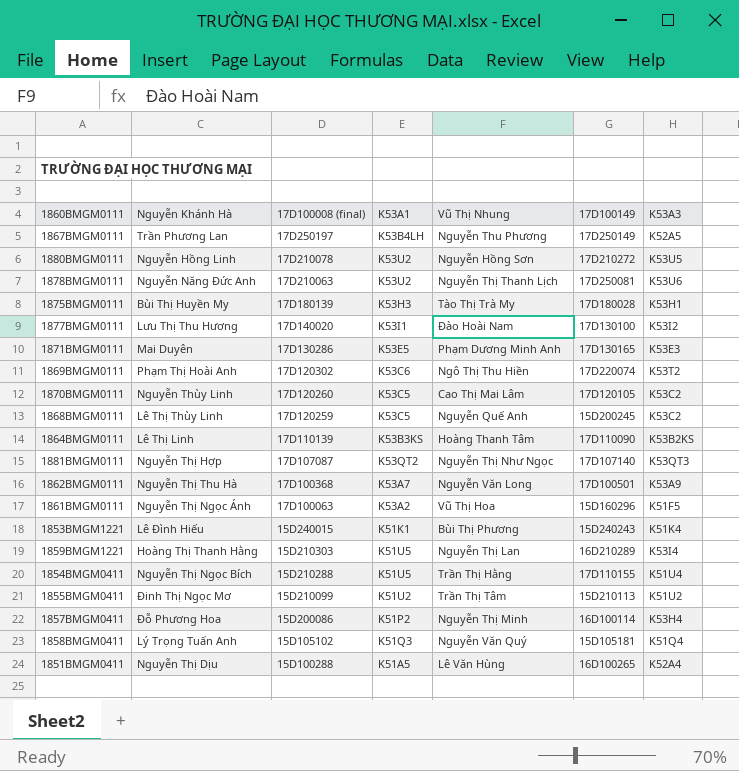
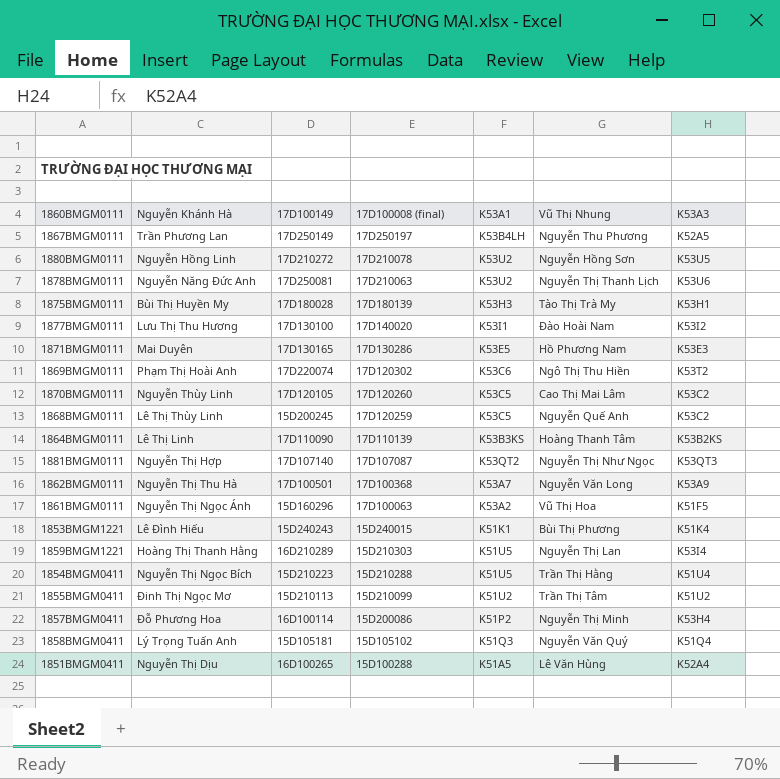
column 17D100149 | position: 6 -> 3
1871BMGM0111 | Vũ Thị Nhung: Phạm Dương Minh Anh -> Hồ Phương Nam
1854BMGM0411 | 17D100149: 17D110155 -> 15D210223

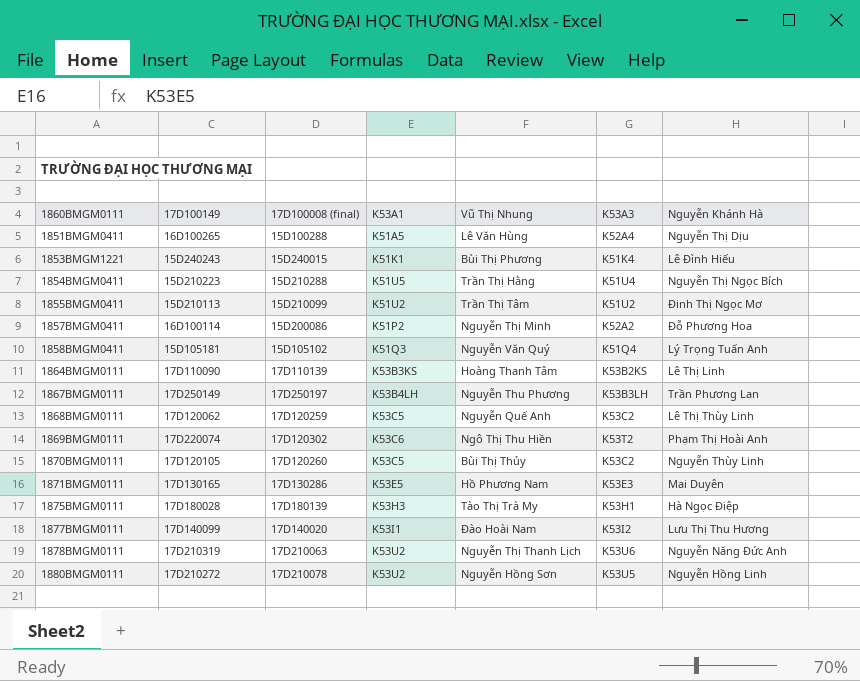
row order: 17D100008 (final) descending -> 1860BMGM0111 ascending
column Nguyễn Khánh Hà | position: 2 -> 7
row 1881BMGM0111: Nguyễn Thị Hợp | 17D107140 | 17D107087 | K53QT2 | Nguyễn Thị Như Ngọc | K53QT3 -> none
row 1862BMGM0111: Nguyễn Thị Thu Hà | 17D100501 | 17D100368 | K53A7 | Nguyễn Văn Long | K53A9 -> none
row 1861BMGM0111: Nguyễn Thị Ngọc Ánh | 15D160296 | 17D100063 | K53A2 | Vũ Thị Hoa | K51F5 -> none
row 1859BMGM1221: Hoàng Thị Thanh Hằng | 16D210289 | 15D210303 | K51U5 | Nguyễn Thị Lan | K53I4 -> none
1857BMGM0411 | K53A3: K53H4 -> K52A2
1867BMGM0111 | K53A3: K52A5 -> K53B3LH
1868BMGM0111 | 17D100149: 15D200245 -> 17D120062
1870BMGM0111 | Vũ Thị Nhung: Cao Thị Mai Lâm -> Bùi Thị Thủy
1875BMGM0111 | Nguyễn Khánh Hà: Bùi Thị Huyền My -> Hà Ngọc Điệp
1877BMGM0111 | 17D100149: 17D130100 -> 17D140099
1878BMGM0111 | 17D100149: 17D250081 -> 17D210319

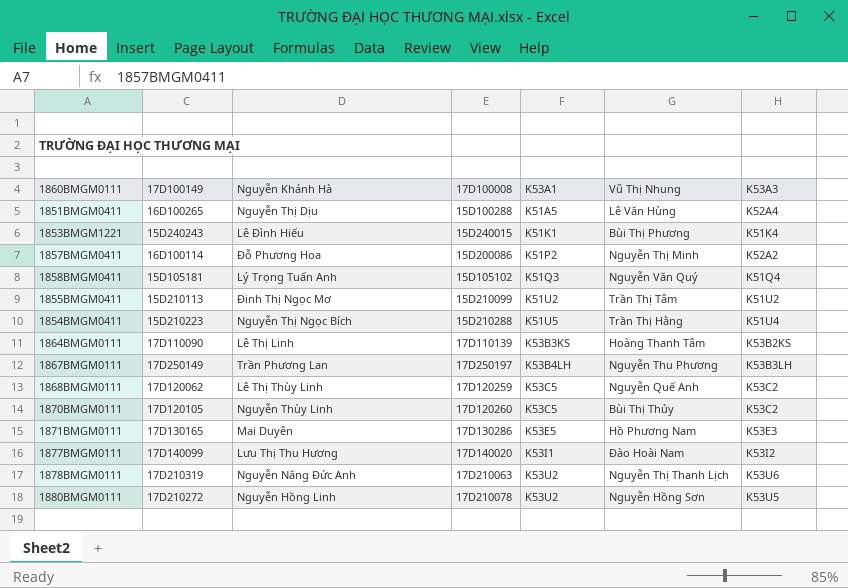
row order: 1860BMGM0111 ascending -> K53A1 ascending
column Nguyễn Khánh Hà | position: 7 -> 3
column name: 17D100008 (final) -> 17D100008
row 1869BMGM0111: 17D220074 | 17D120302 | K53C6 | Ngô Thị Thu Hiền | K53T2 | Phạm Thị Hoài Anh -> none
row 1875BMGM0111: 17D180028 | 17D180139 | K53H3 | Tào Thị Trà My | K53H1 | Hà Ngọc Điệp -> none

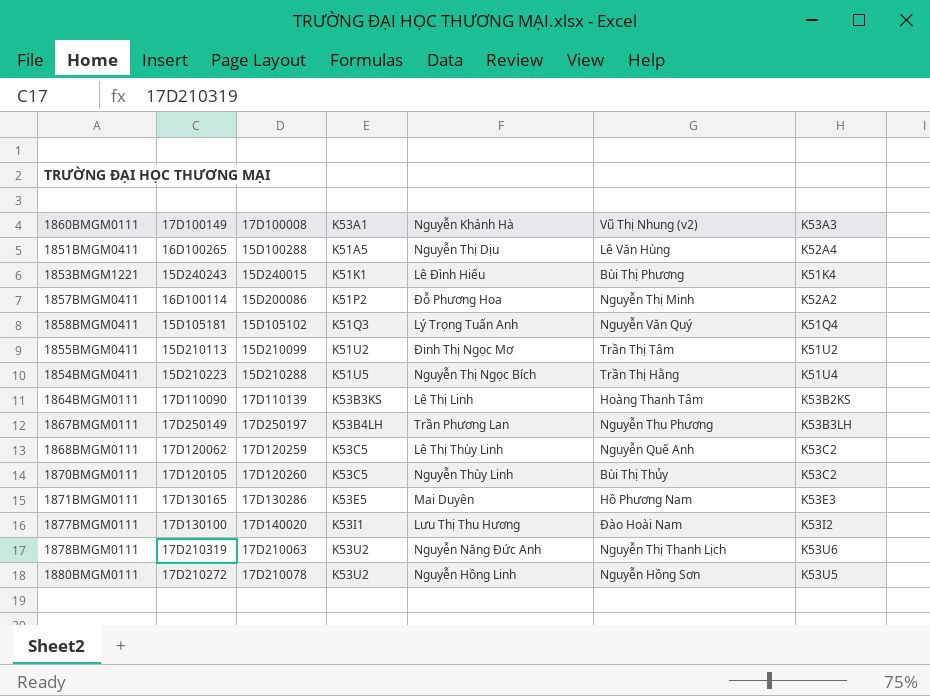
column Nguyễn Khánh Hà | position: 3 -> 5
column name: Vũ Thị Nhung -> Vũ Thị Nhung (v2)
1877BMGM0111 | 17D100149: 17D140099 -> 17D130100

